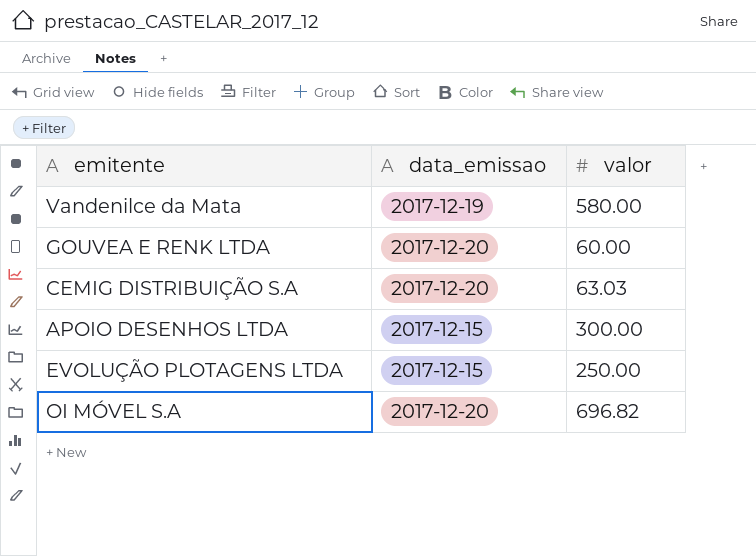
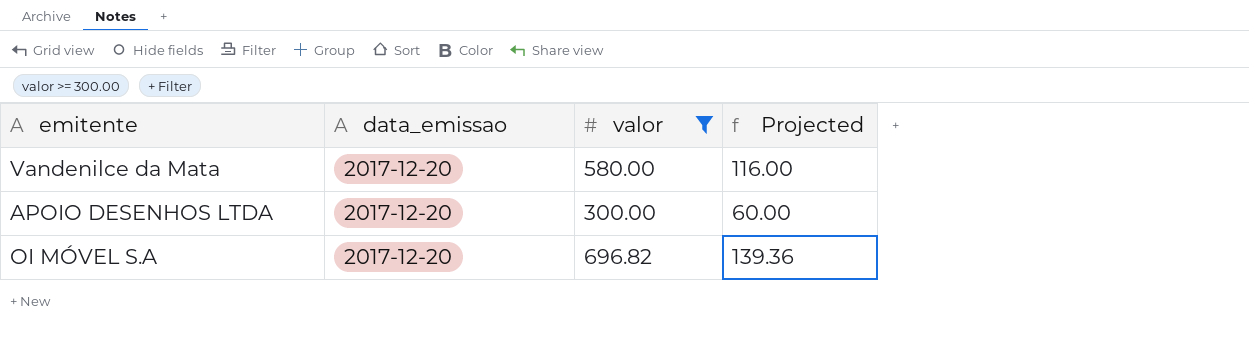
filter: none -> valor >= 300.00
column Projected | formula: none -> [valor] * 0.2
Vandenilce da Mata | data_emissao: 2017-12-19 -> 2017-12-20
APOIO DESENHOS LTDA | data_emissao: 2017-12-15 -> 2017-12-20

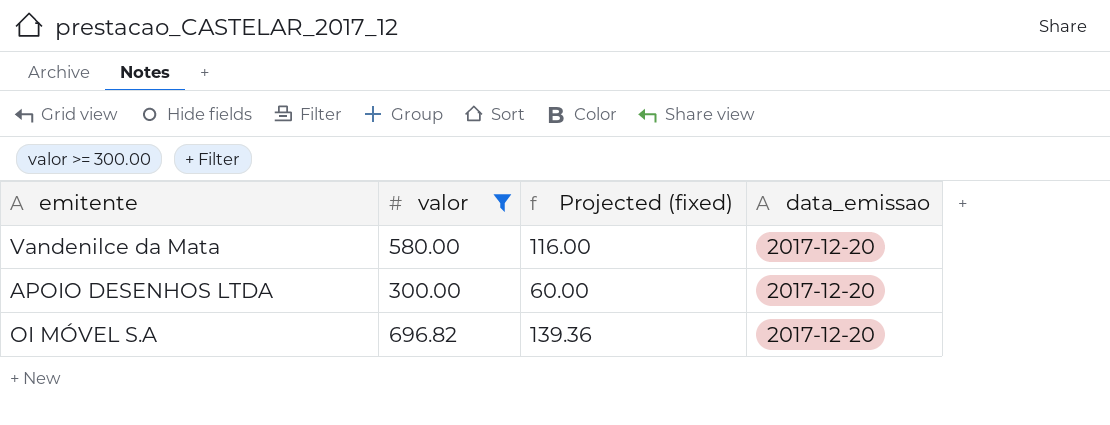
column name: Projected -> Projected (fixed)
column data_emissao | position: 2 -> 4

